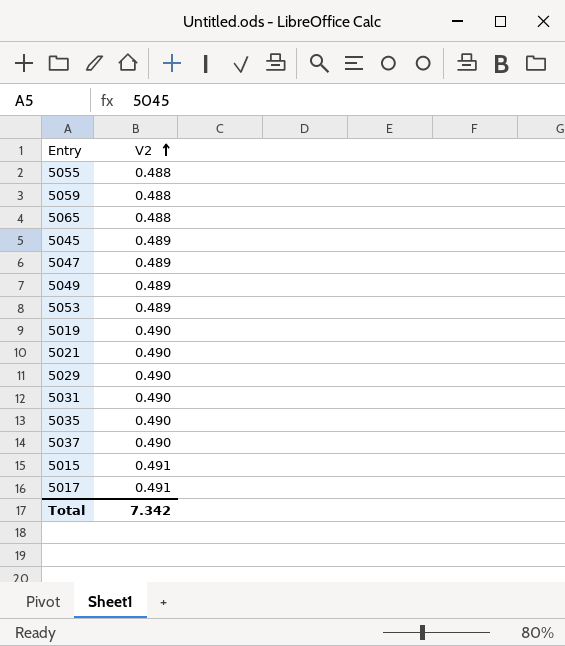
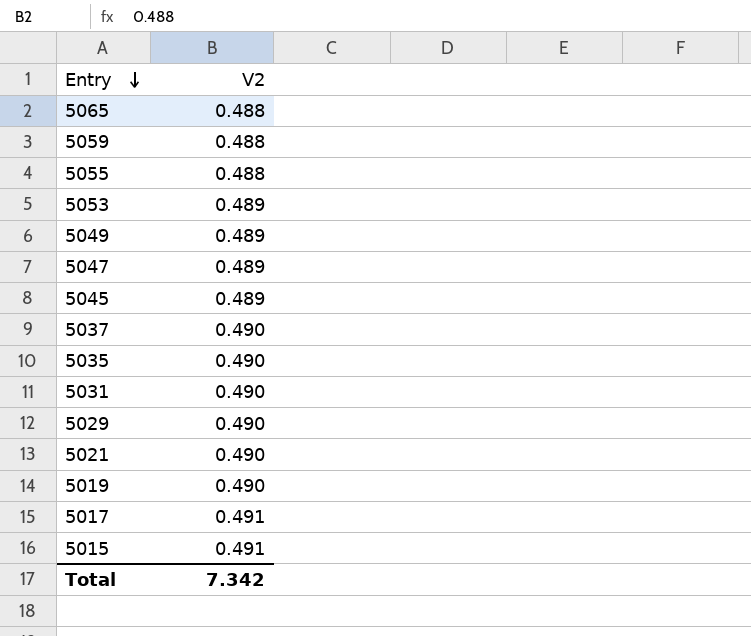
row order: V2 ascending -> Entry descending

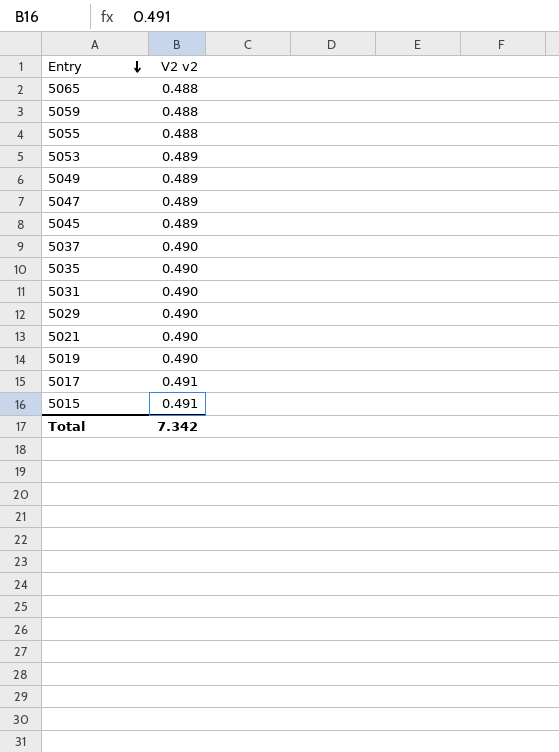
column name: V2 -> V2 v2

